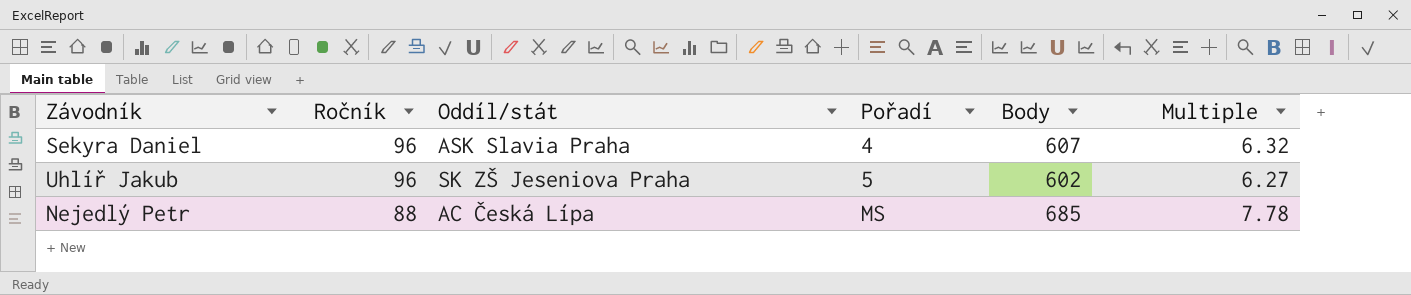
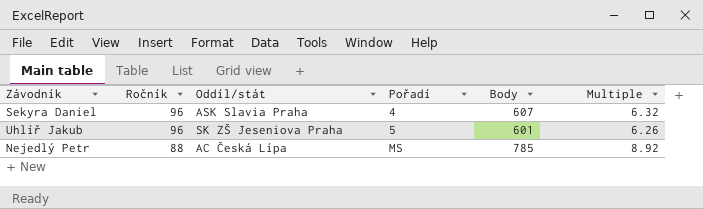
Uhlíř Jakub | Body: 602 -> 601
Uhlíř Jakub | Multiple: 6.27 -> 6.26
Nejedlý Petr | Body: 685 -> 785
Nejedlý Petr | Multiple: 7.78 -> 8.92

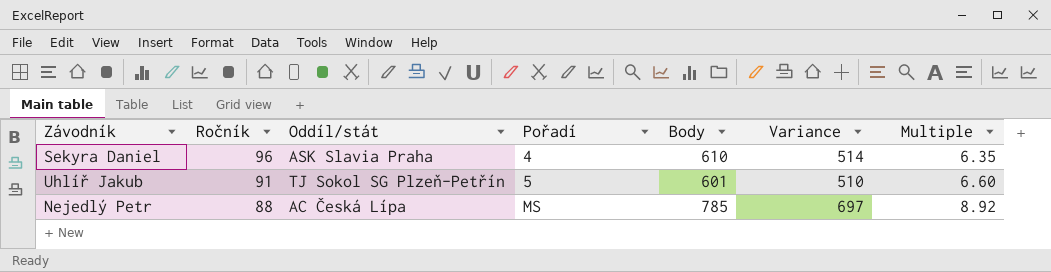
column Variance | formula: none -> [Body] - [Ročník]
Sekyra Daniel | Body: 607 -> 610
Sekyra Daniel | Multiple: 6.32 -> 6.35
Uhlíř Jakub | Ročník: 96 -> 91
Uhlíř Jakub | Oddíl/stát: SK ZŠ Jeseniova Praha -> TJ Sokol SG Plzeň-Petřín
Uhlíř Jakub | Multiple: 6.26 -> 6.60

